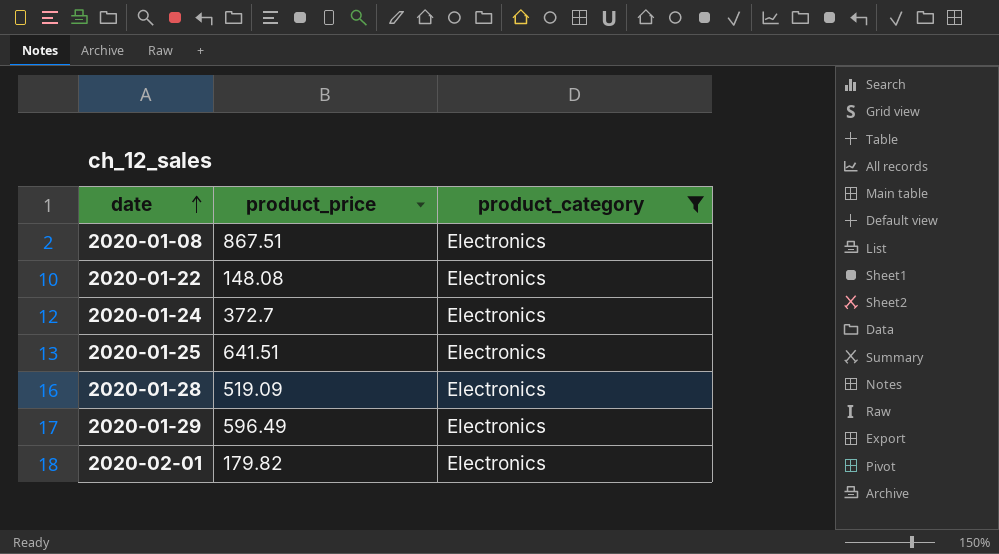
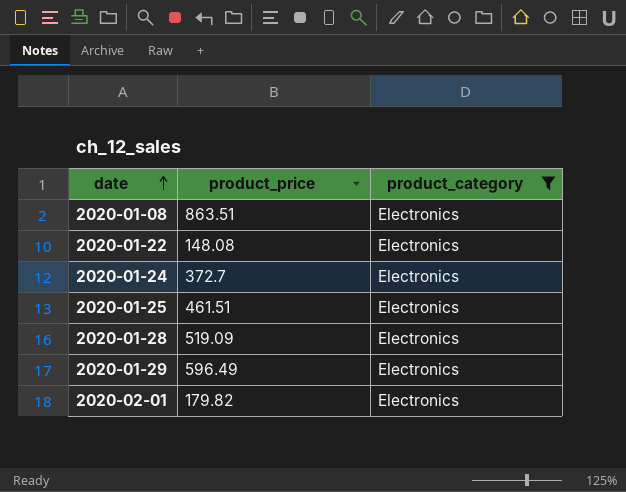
2020-01-08 | product_price: 867.51 -> 863.51
2020-01-25 | product_price: 641.51 -> 461.51

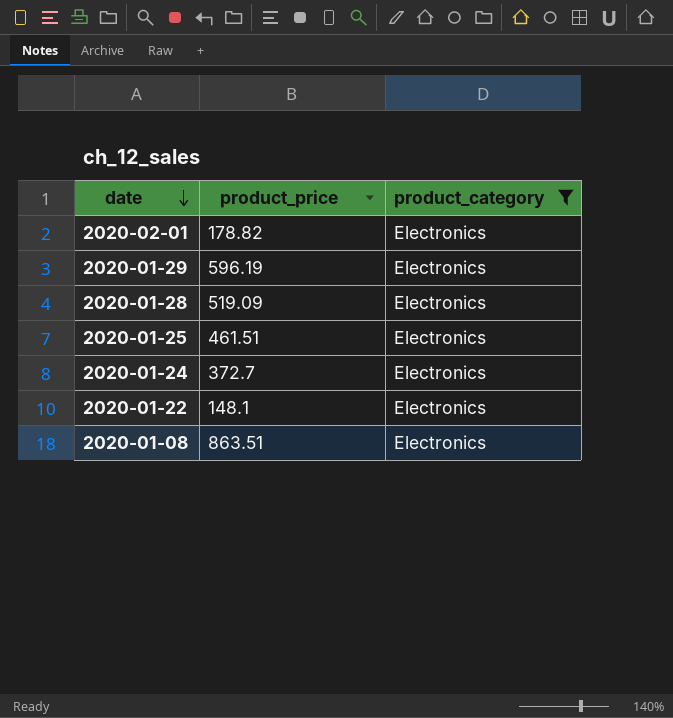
row order: date ascending -> date descending
2020-02-01 | product_price: 179.82 -> 178.82
2020-01-29 | product_price: 596.49 -> 596.19
2020-01-22 | product_price: 148.08 -> 148.1

